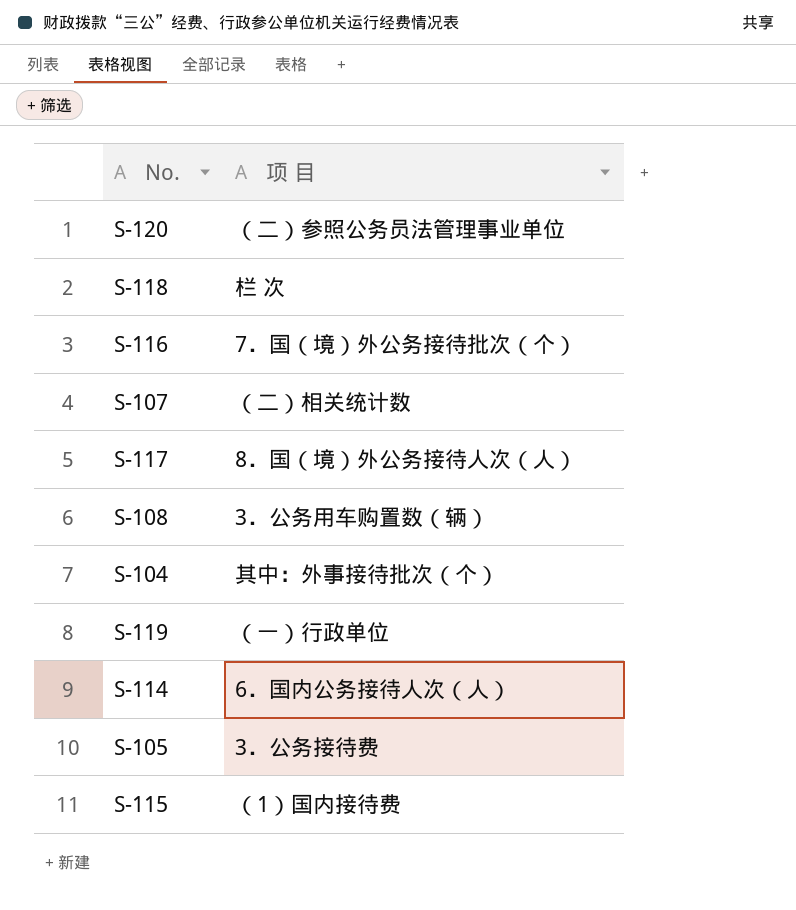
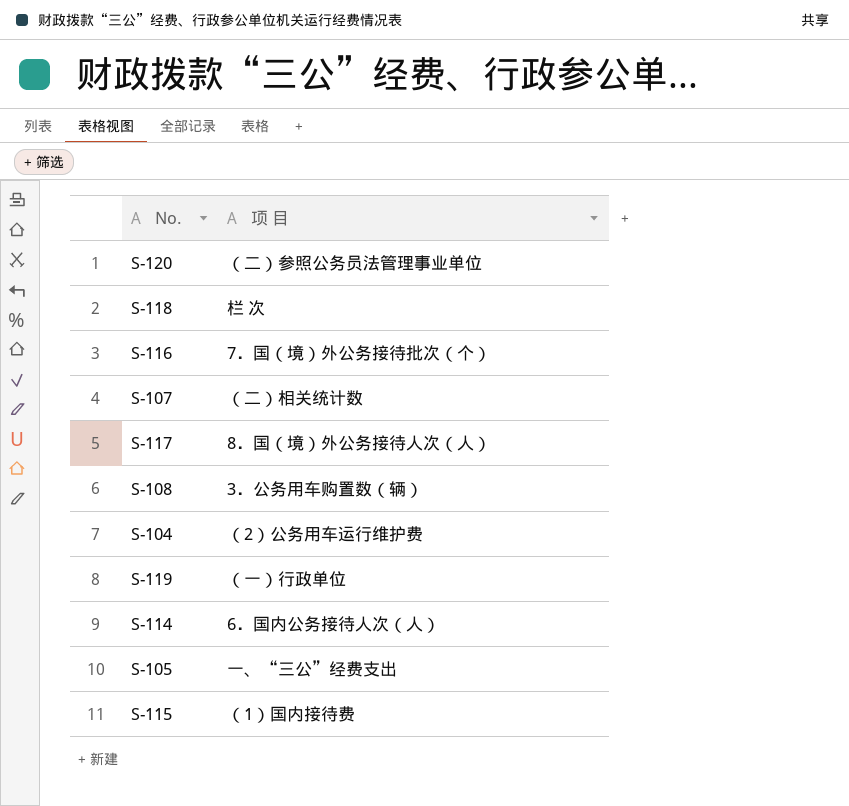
S-104 | 项 目: 其中：外事接待批次（个） -> （2）公务用车运行维护费
S-105 | 项 目: 3．公务接待费 -> 一、“三公”经费支出

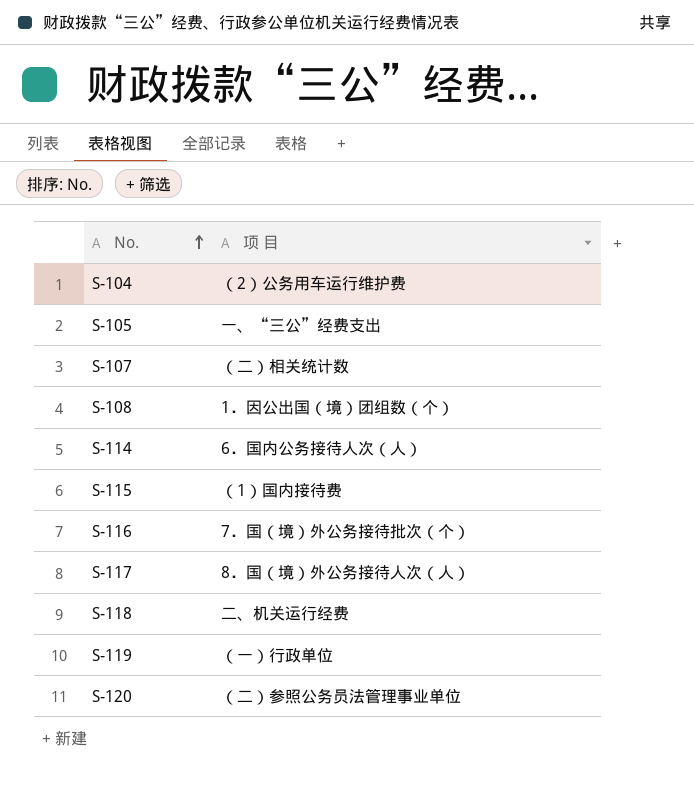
row order: none -> No. ascending
S-108 | 项 目: 3．公务用车购置数（辆） -> 1．因公出国（境）团组数（个）
S-118 | 项 目: 栏 次 -> 二、机关运行经费

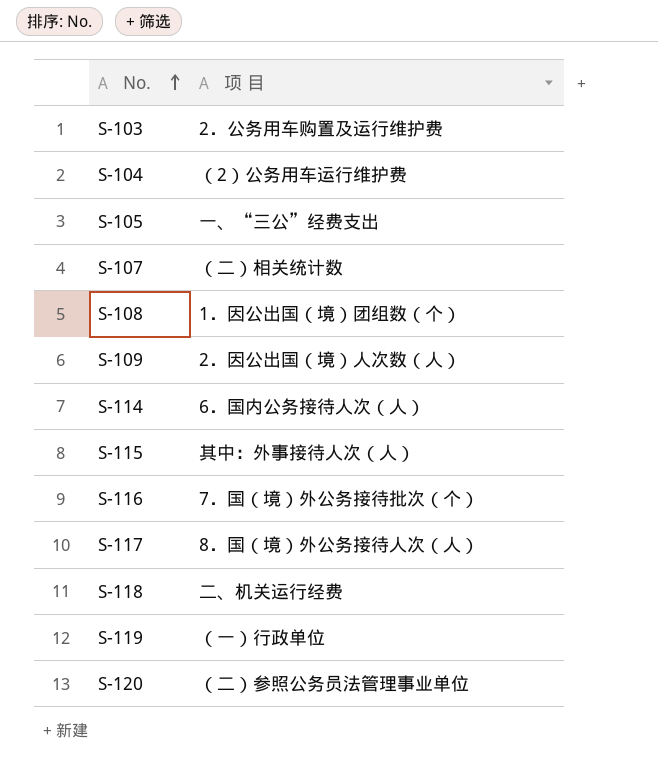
row S-103: none -> 2．公务用车购置及运行维护费
row S-109: none -> 2．因公出国（境）人次数（人）
S-115 | 项 目: （1）国内接待费 -> 其中：外事接待人次（人）

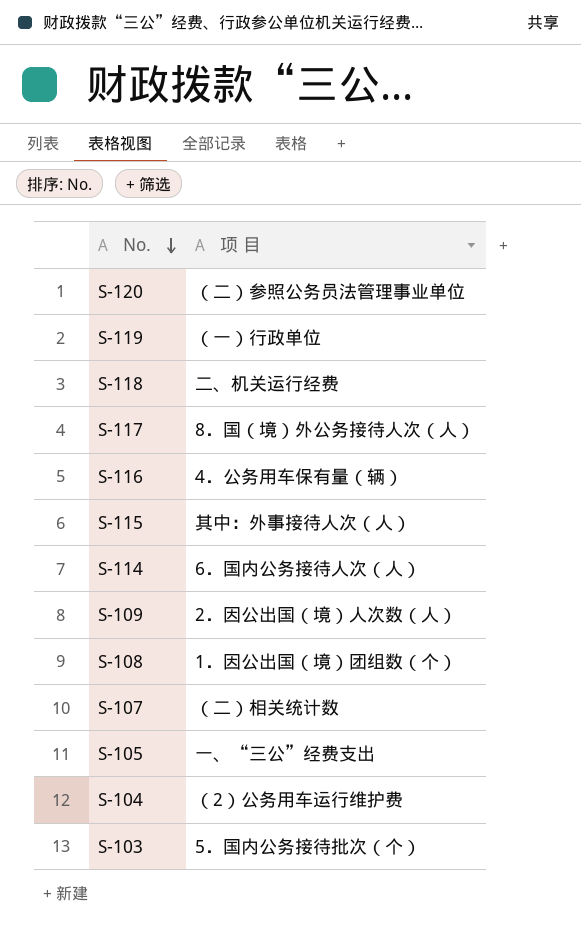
row order: No. ascending -> No. descending
S-116 | 项 目: 7．国（境）外公务接待批次（个） -> 4．公务用车保有量（辆）
S-103 | 项 目: 2．公务用车购置及运行维护费 -> 5．国内公务接待批次（个）

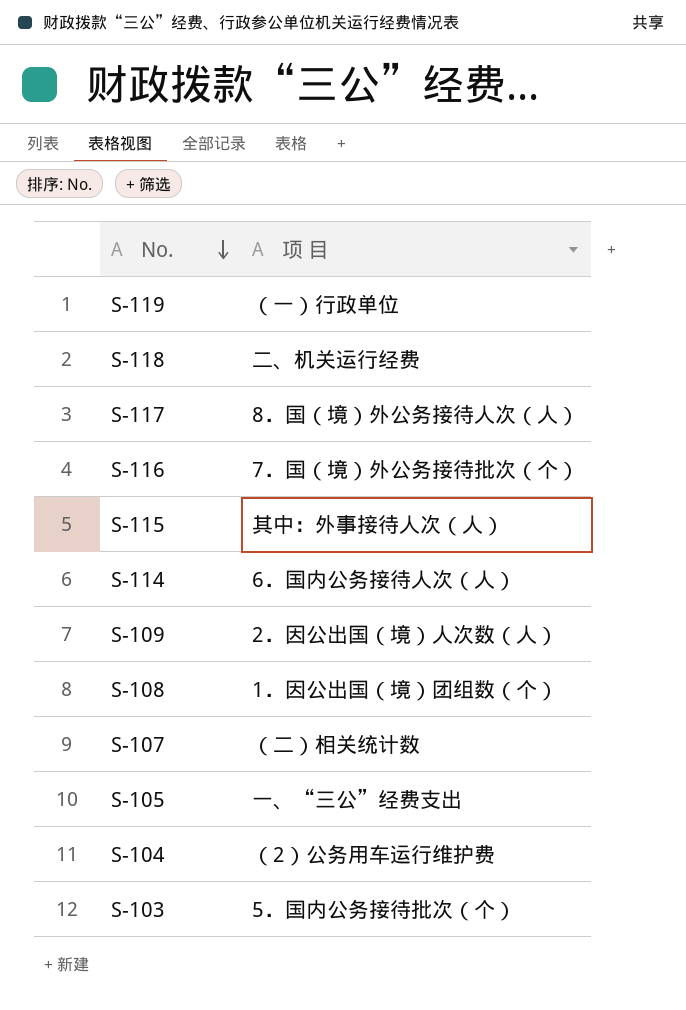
row S-120: （二）参照公务员法管理事业单位 -> none
S-116 | 项 目: 4．公务用车保有量（辆） -> 7．国（境）外公务接待批次（个）

